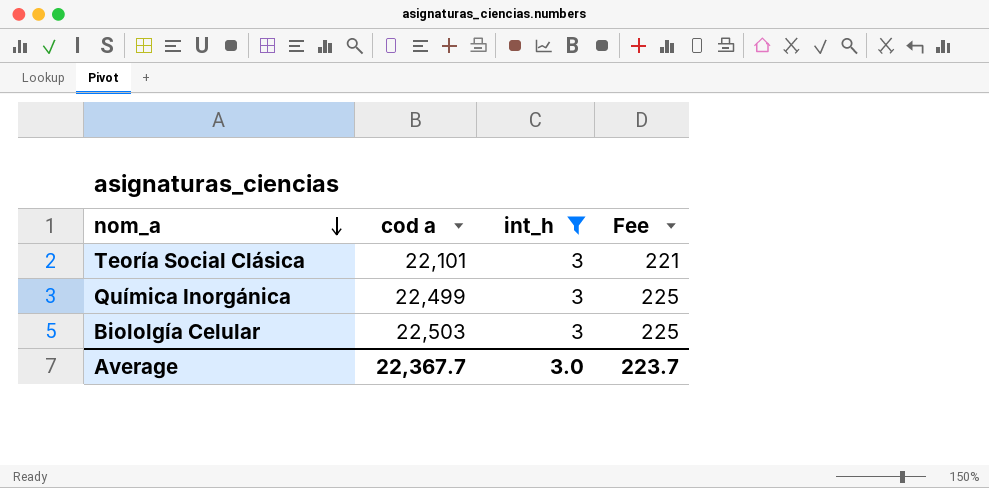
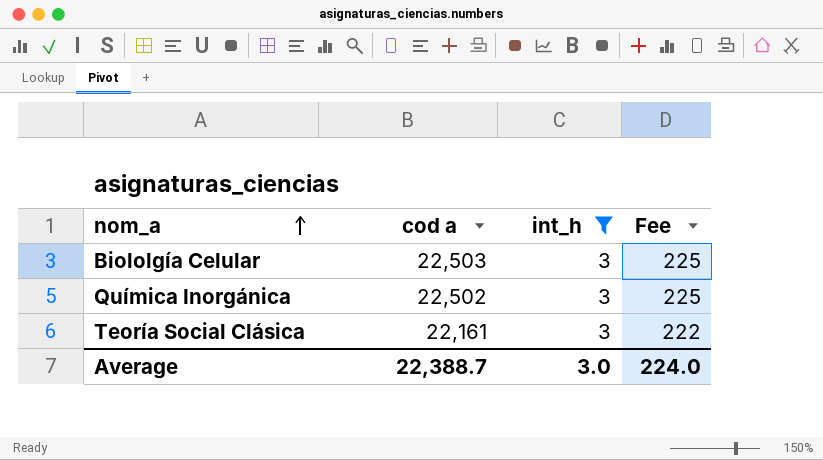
row order: nom_a descending -> nom_a ascending
Química Inorgánica | cod a: 22,499 -> 22,502
Teoría Social Clásica | cod a: 22,101 -> 22,161
Teoría Social Clásica | Fee: 221 -> 222
Average | cod a: 22,367.7 -> 22,388.7
Average | Fee: 223.7 -> 224.0

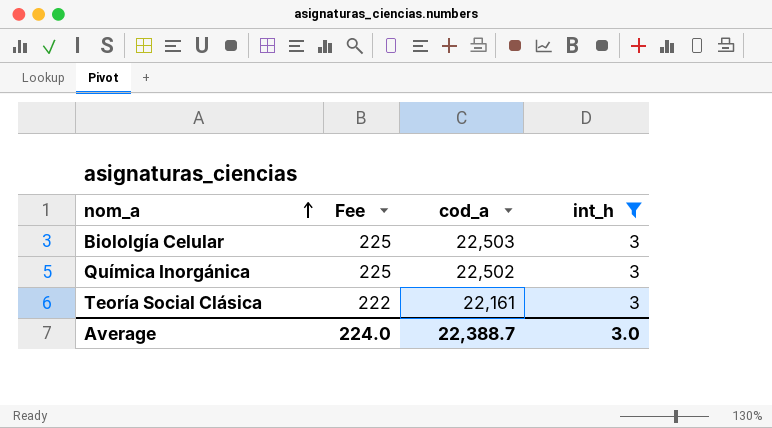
column Fee | position: 4 -> 2
column name: cod a -> cod_a

